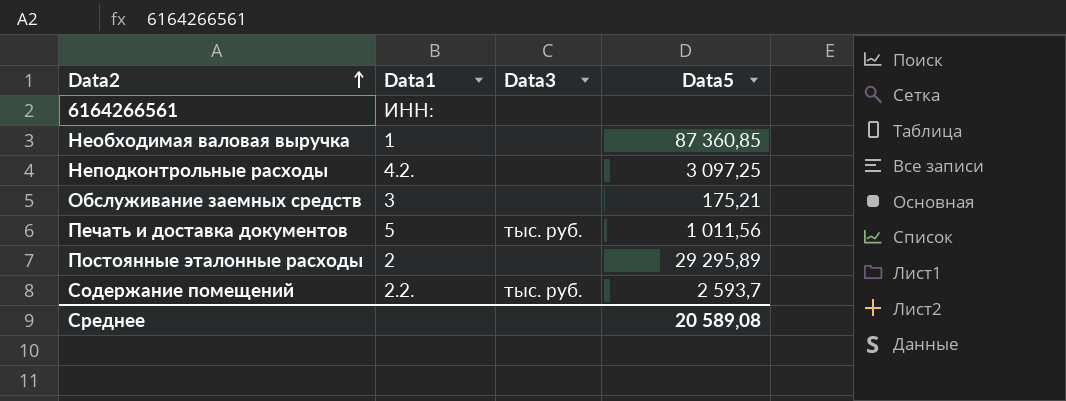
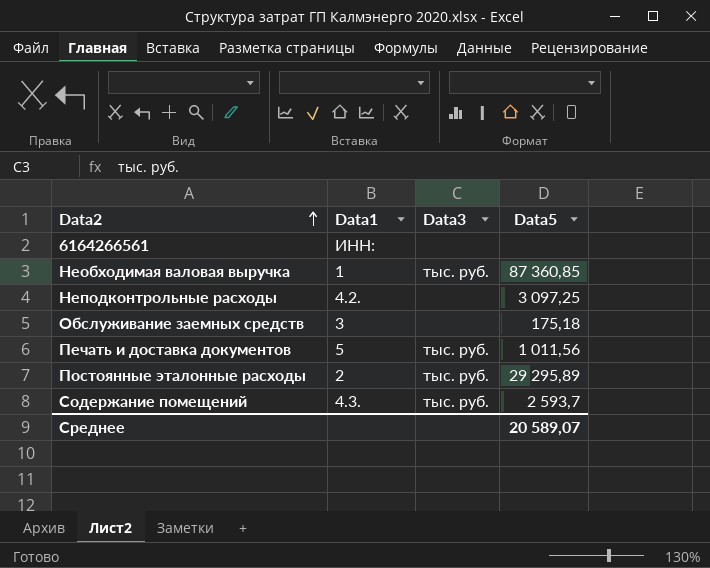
Необходимая валовая выручка | Data3: none -> тыс. руб.
Обслуживание заемных средств | Data5: 175,21 -> 175,18
Постоянные эталонные расходы | Data3: none -> тыс. руб.
Содержание помещений | Data1: 2.2. -> 4.3.
Среднее | Data5: 20 589,08 -> 20 589,07

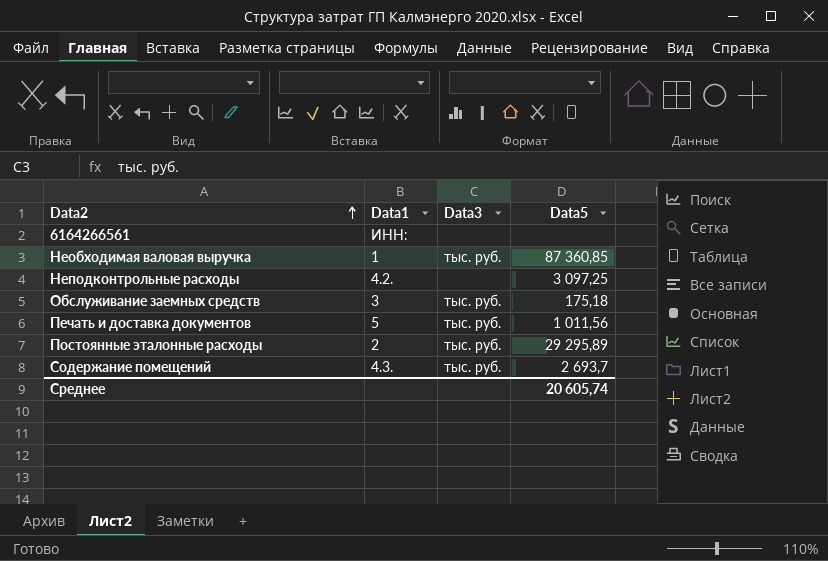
Обслуживание заемных средств | Data3: none -> тыс. руб.
Содержание помещений | Data5: 2 593,7 -> 2 693,7
Среднее | Data5: 20 589,07 -> 20 605,74

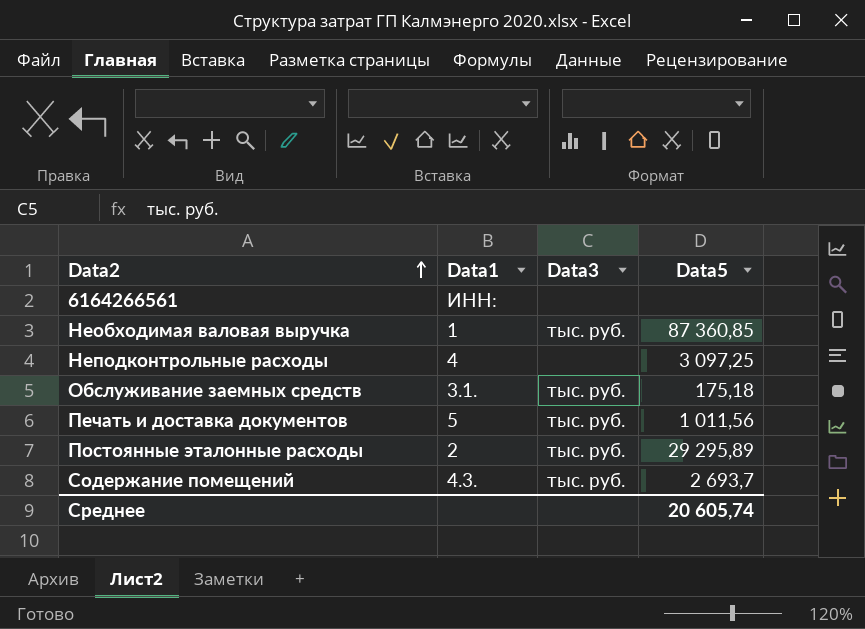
Неподконтрольные расходы | Data1: 4.2. -> 4
Обслуживание заемных средств | Data1: 3 -> 3.1.

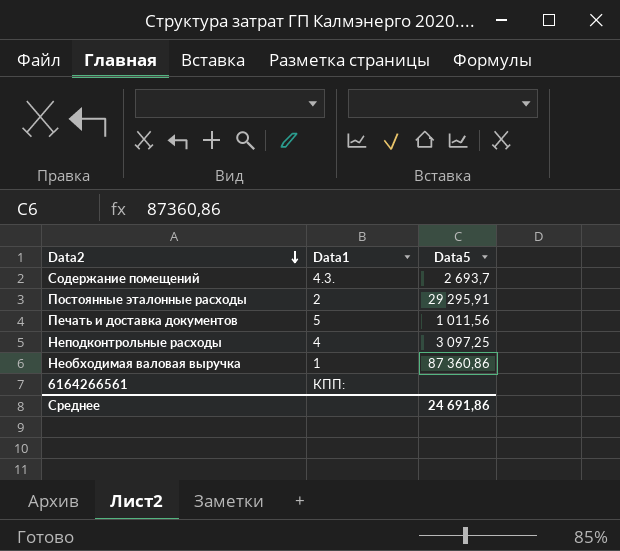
row order: Data2 ascending -> Data2 descending
column Data3 | position: 3 -> none
row Обслуживание заемных средств: 3.1. | тыс. руб. | 175,18 -> none
Постоянные эталонные расходы | Data5: 29 295,89 -> 29 295,91
Необходимая валовая выручка | Data5: 87 360,85 -> 87 360,86
6164266561 | Data1: ИНН: -> КПП:
Среднее | Data5: 20 605,74 -> 24 691,86

